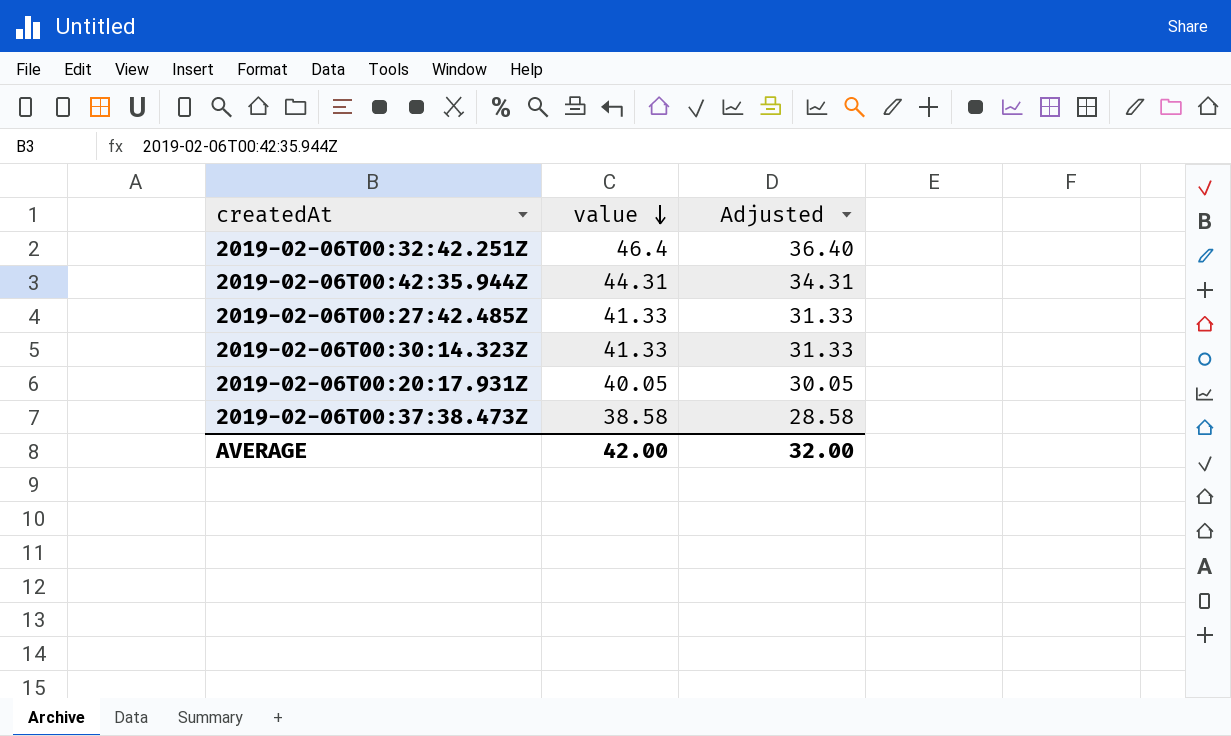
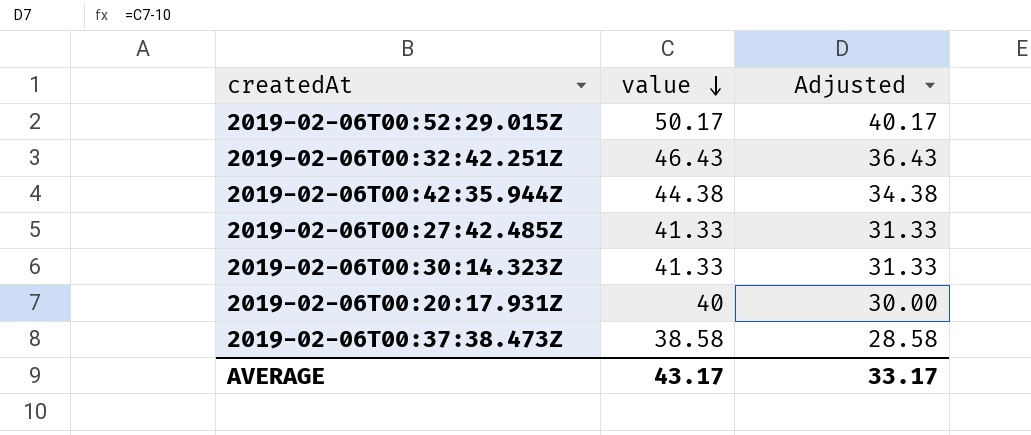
row 2019-02-06T00:52:29.015Z: none -> 50.17 | 40.17
2019-02-06T00:32:42.251Z | value: 46.4 -> 46.43
2019-02-06T00:32:42.251Z | Adjusted: 36.40 -> 36.43
2019-02-06T00:42:35.944Z | value: 44.31 -> 44.38
2019-02-06T00:42:35.944Z | Adjusted: 34.31 -> 34.38
2019-02-06T00:20:17.931Z | value: 40.05 -> 40
2019-02-06T00:20:17.931Z | Adjusted: 30.05 -> 30.00
AVERAGE | value: 42.00 -> 43.17
AVERAGE | Adjusted: 32.00 -> 33.17

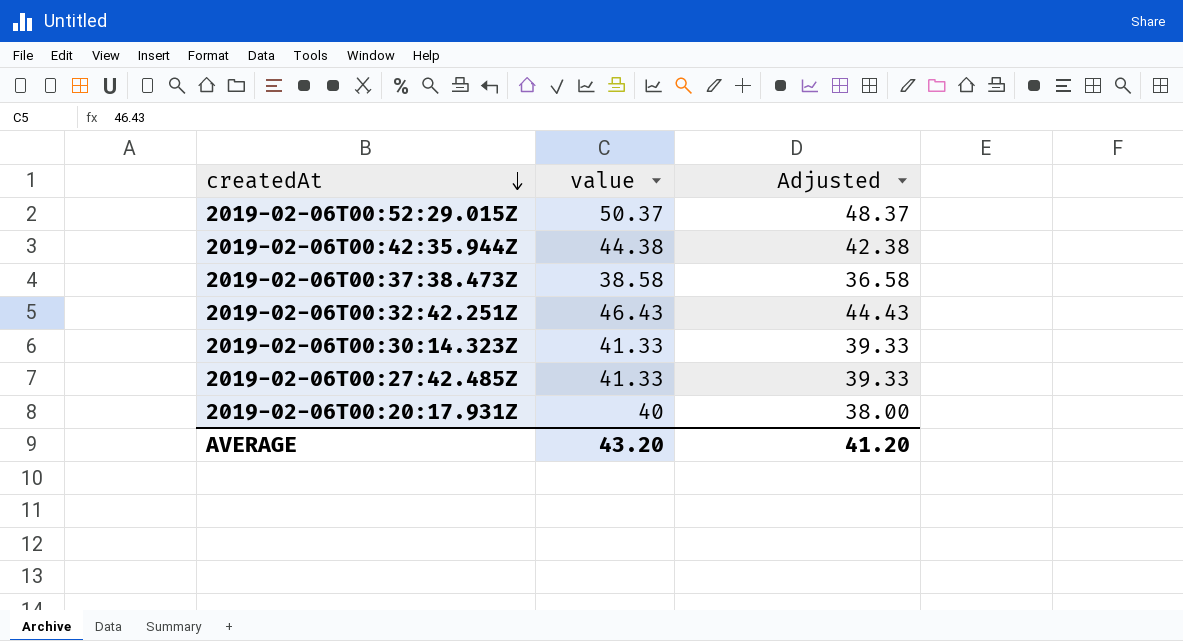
row order: value descending -> createdAt descending
column Adjusted | formula: [value] - 10 -> [value] - 2
2019-02-06T00:52:29.015Z | value: 50.17 -> 50.37
AVERAGE | value: 43.17 -> 43.20
AVERAGE | Adjusted: 33.17 -> 41.20

